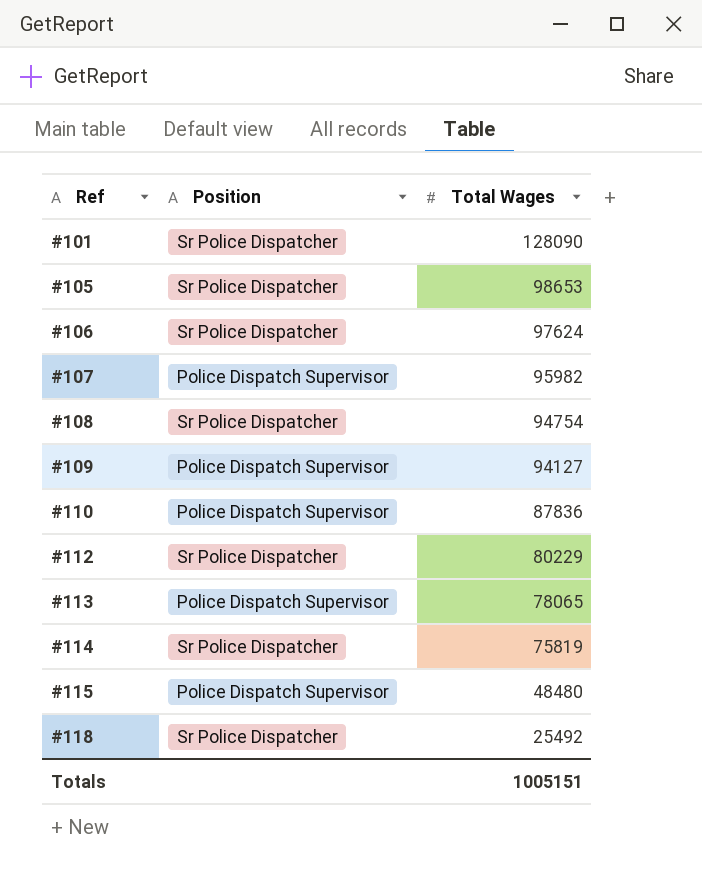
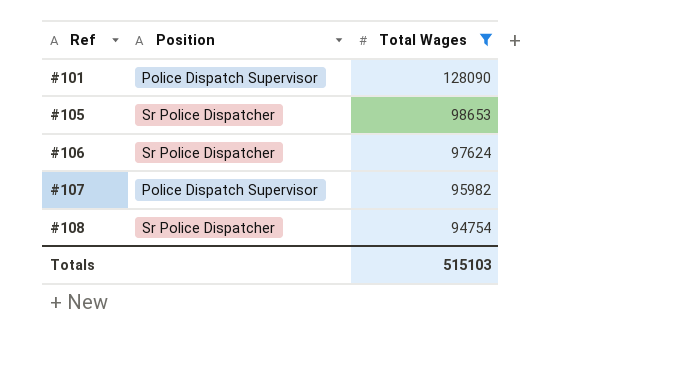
filter: none -> Total Wages >= 94754
#101 | Position: Sr Police Dispatcher -> Police Dispatch Supervisor
Totals | Total Wages: 1005151 -> 515103

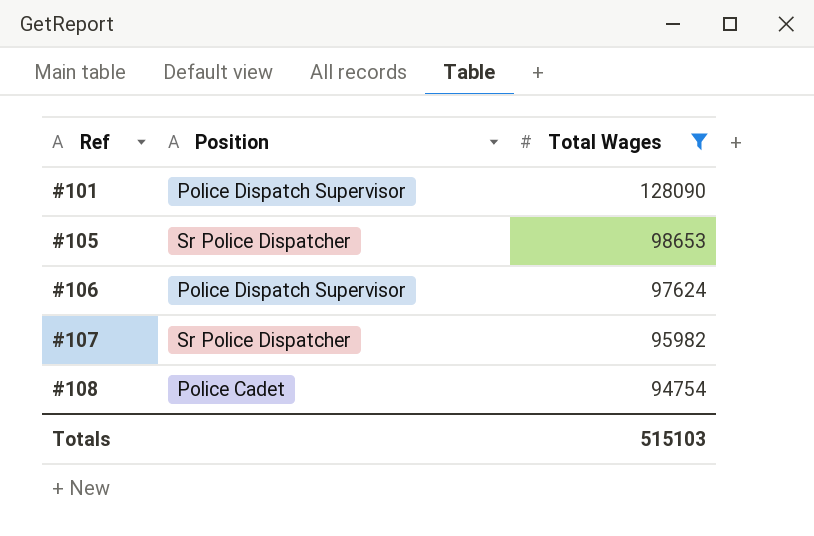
#106 | Position: Sr Police Dispatcher -> Police Dispatch Supervisor
#107 | Position: Police Dispatch Supervisor -> Sr Police Dispatcher
#108 | Position: Sr Police Dispatcher -> Police Cadet

